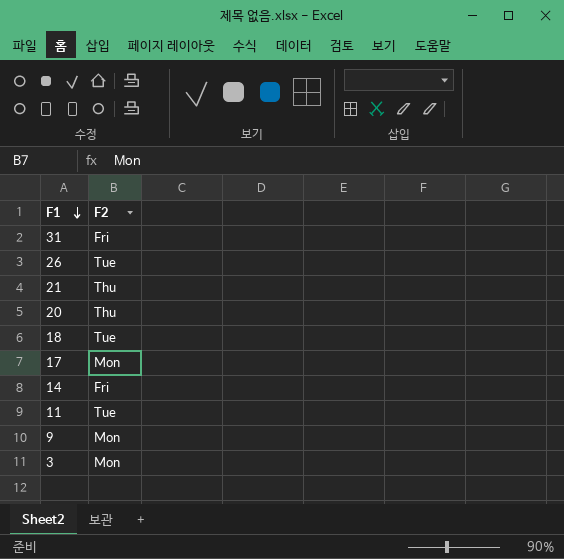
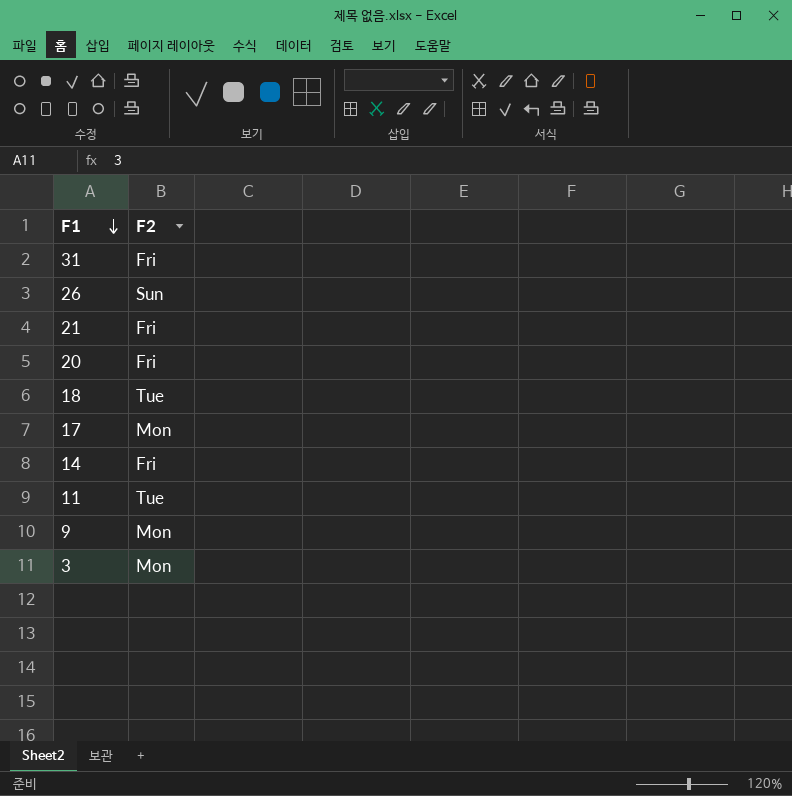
26 | F2: Tue -> Sun
21 | F2: Thu -> Fri
20 | F2: Thu -> Fri

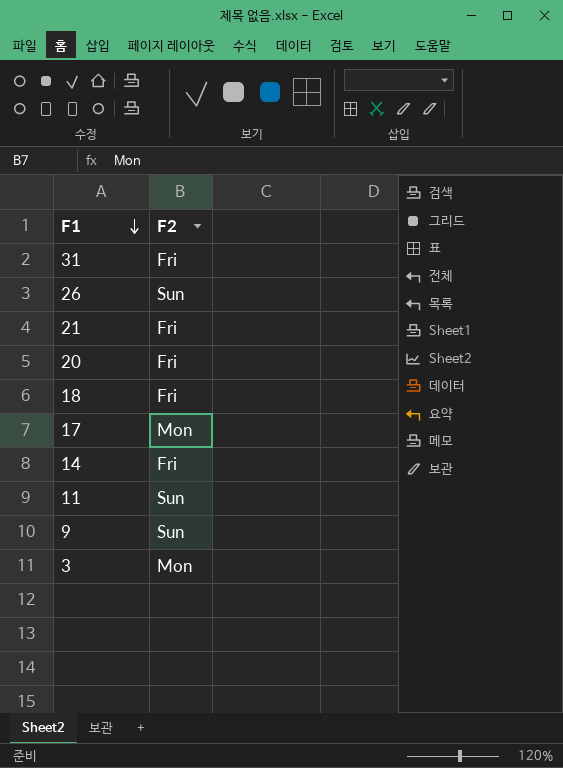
18 | F2: Tue -> Fri
11 | F2: Tue -> Sun
9 | F2: Mon -> Sun

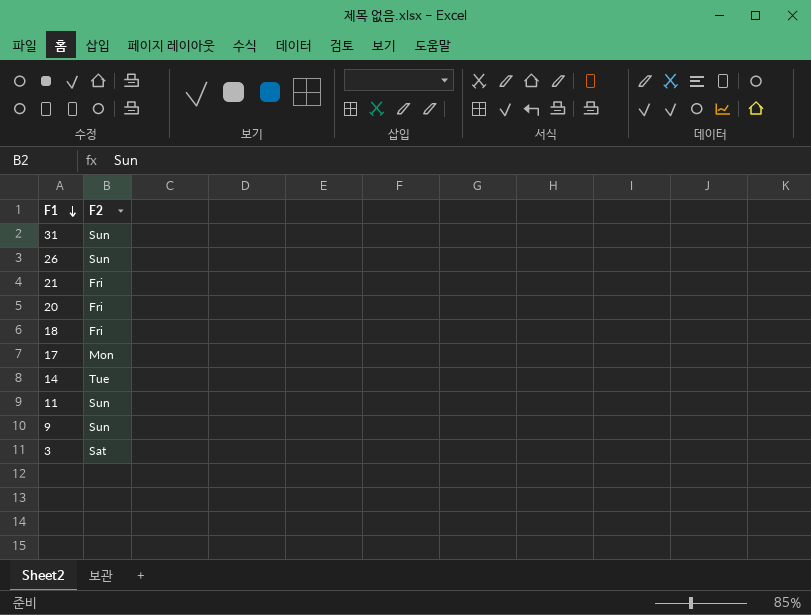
31 | F2: Fri -> Sun
14 | F2: Fri -> Tue
3 | F2: Mon -> Sat

